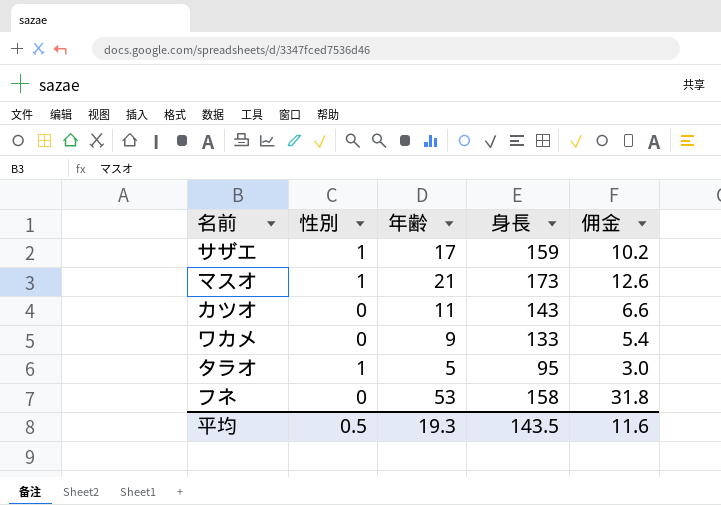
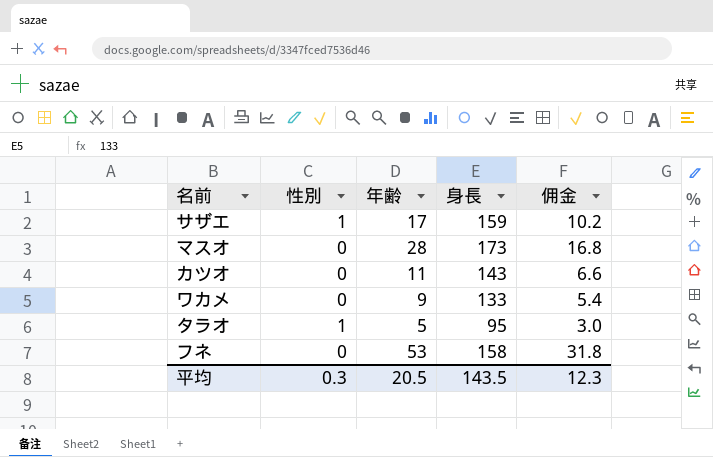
マスオ | 性別: 1 -> 0
マスオ | 年齢: 21 -> 28
マスオ | 佣金: 12.6 -> 16.8
平均 | 性別: 0.5 -> 0.3
平均 | 年齢: 19.3 -> 20.5
平均 | 佣金: 11.6 -> 12.3

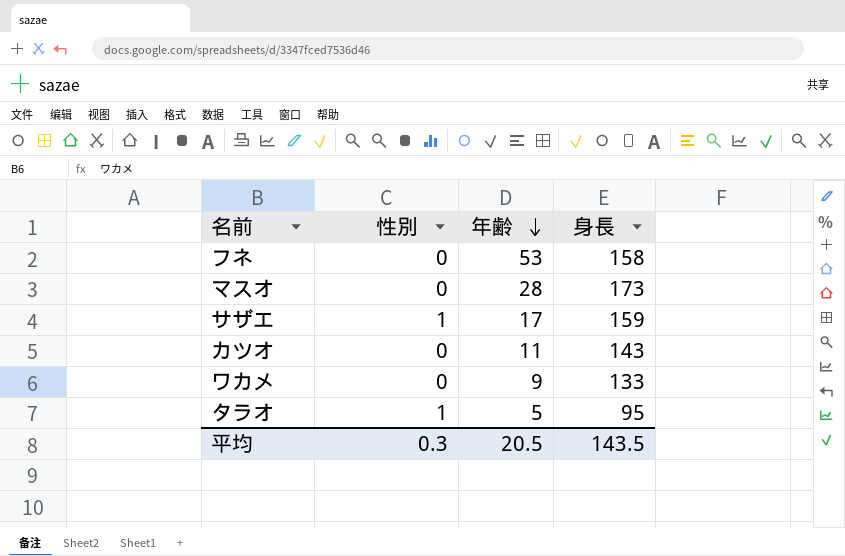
row order: none -> 年齢 descending
column 佣金 | formula: [年齢] * 0.6 -> none

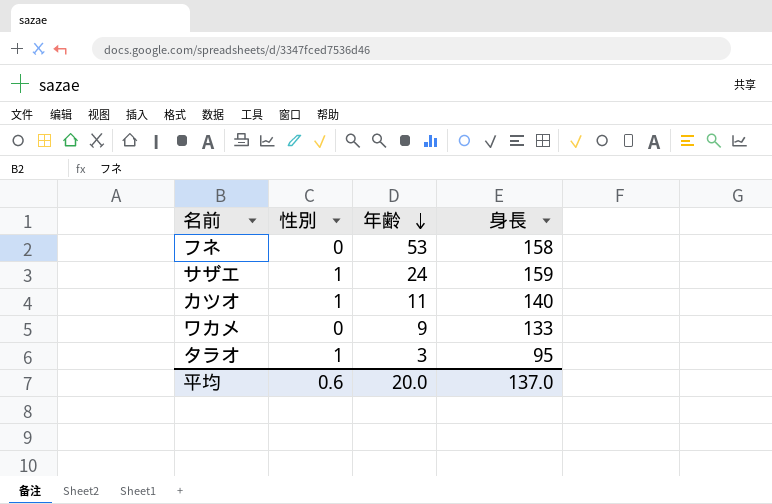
row マスオ: 0 | 28 | 173 -> none
サザエ | 年齢: 17 -> 24
カツオ | 性別: 0 -> 1
カツオ | 身長: 143 -> 140
タラオ | 年齢: 5 -> 3
平均 | 性別: 0.3 -> 0.6
平均 | 年齢: 20.5 -> 20.0
平均 | 身長: 143.5 -> 137.0

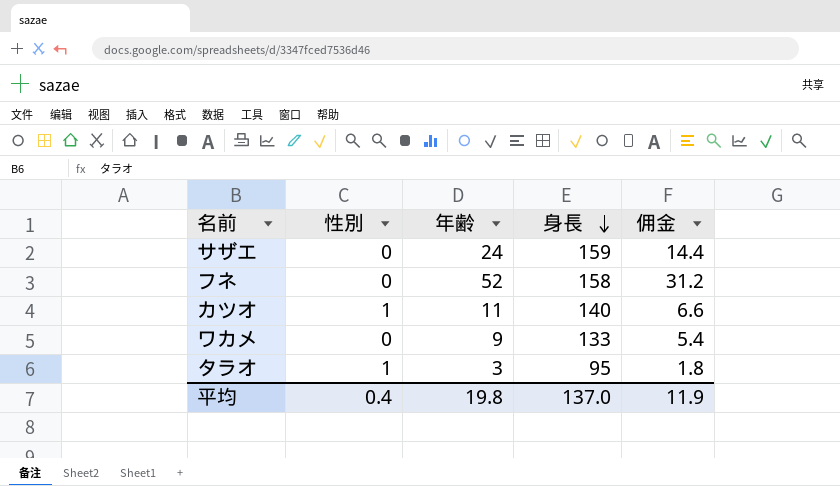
row order: 年齢 descending -> 身長 descending
column 佣金 | formula: none -> [年齢] * 0.6
サザエ | 性別: 1 -> 0
フネ | 年齢: 53 -> 52
平均 | 性別: 0.6 -> 0.4
平均 | 年齢: 20.0 -> 19.8

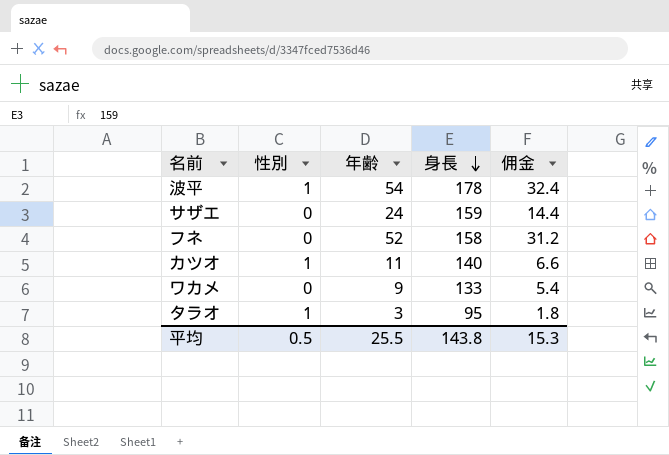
row 波平: none -> 1 | 54 | 178 | 32.4
平均 | 性別: 0.4 -> 0.5
平均 | 年齢: 19.8 -> 25.5
平均 | 身長: 137.0 -> 143.8
平均 | 佣金: 11.9 -> 15.3

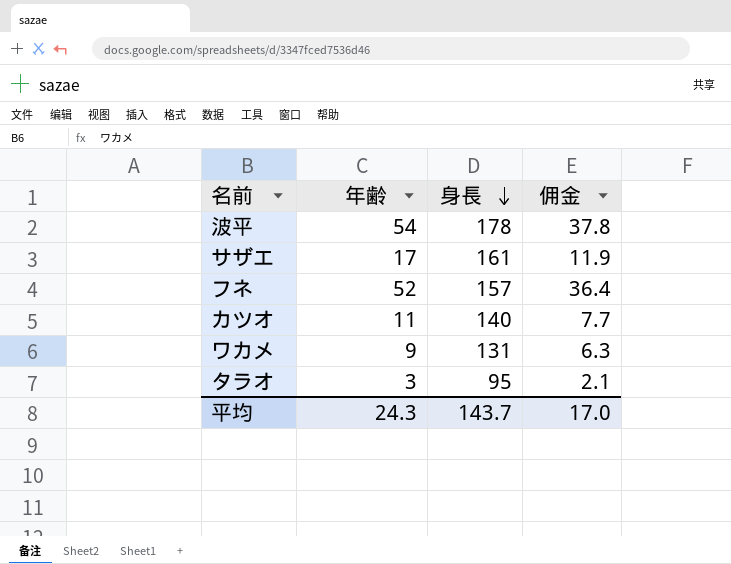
column 性別 | position: 2 -> none
column 佣金 | formula: [年齢] * 0.6 -> [年齢] * 0.7
サザエ | 年齢: 24 -> 17
サザエ | 身長: 159 -> 161
フネ | 身長: 158 -> 157
ワカメ | 身長: 133 -> 131
平均 | 年齢: 25.5 -> 24.3
平均 | 身長: 143.8 -> 143.7
平均 | 佣金: 15.3 -> 17.0

